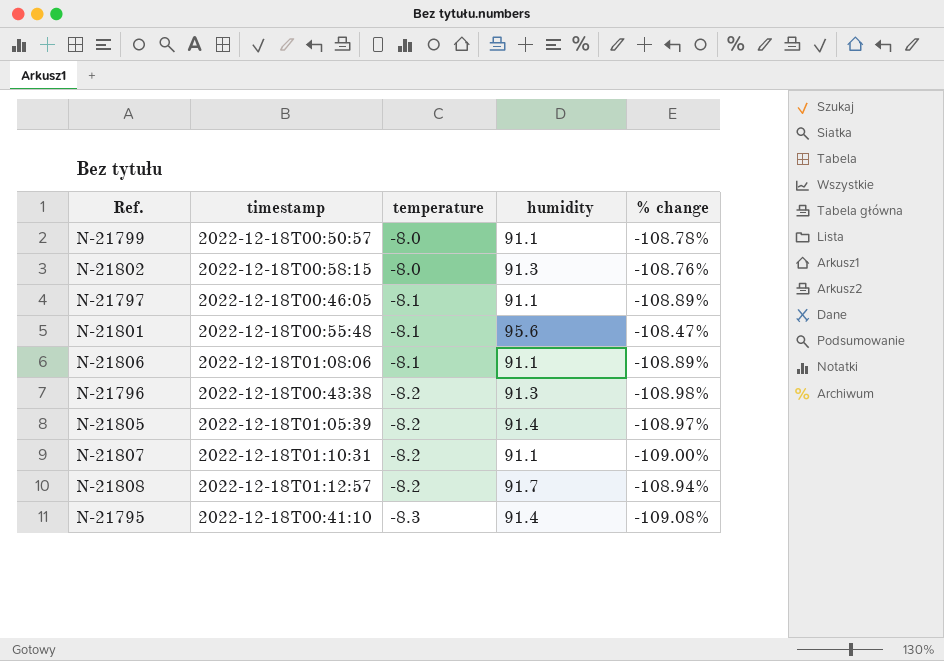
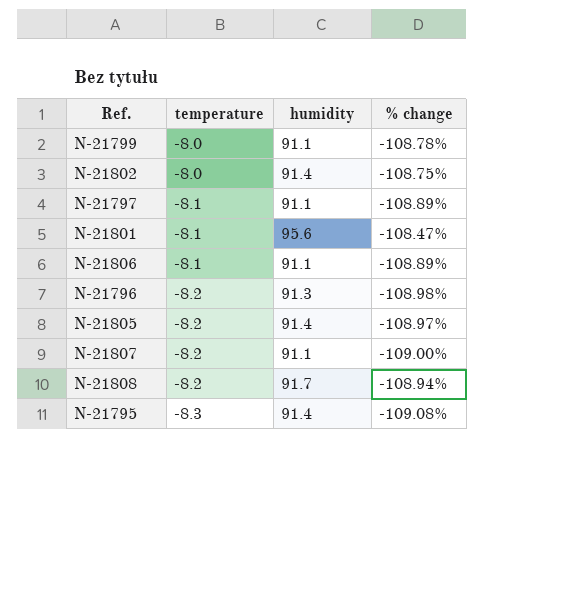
column timestamp | position: 2 -> none
N-21802 | humidity: 91.3 -> 91.4
N-21802 | % change: -108.76% -> -108.75%

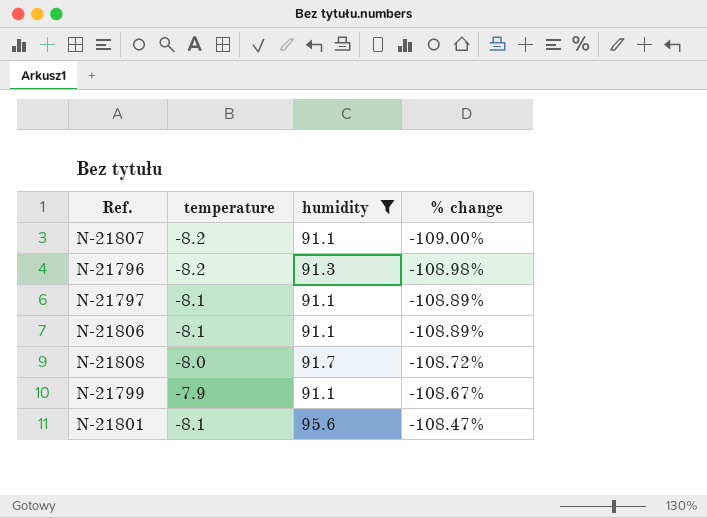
filter: none -> humidity != 91.4
row order: temperature descending -> % change ascending
N-21808 | temperature: -8.2 -> -8.0
N-21808 | % change: -108.94% -> -108.72%
N-21799 | temperature: -8.0 -> -7.9
N-21799 | % change: -108.78% -> -108.67%

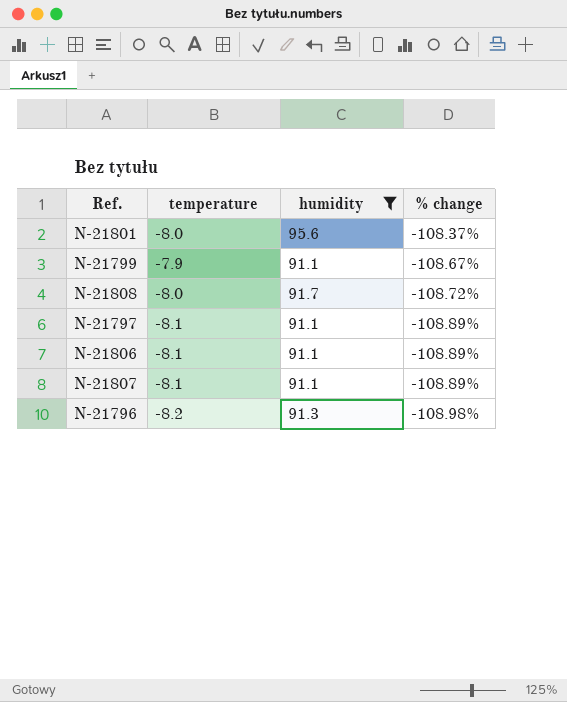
row order: % change ascending -> % change descending
N-21801 | temperature: -8.1 -> -8.0
N-21801 | % change: -108.47% -> -108.37%
N-21807 | temperature: -8.2 -> -8.1
N-21807 | % change: -109.00% -> -108.89%

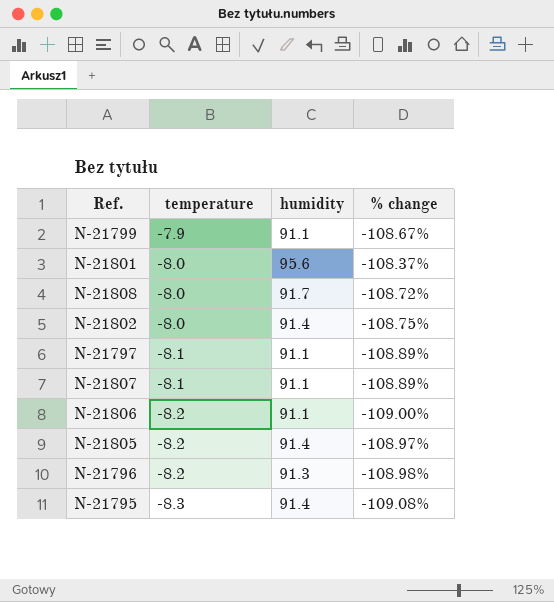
filter: humidity != 91.4 -> none
row order: % change descending -> temperature descending
N-21806 | temperature: -8.1 -> -8.2
N-21806 | % change: -108.89% -> -109.00%

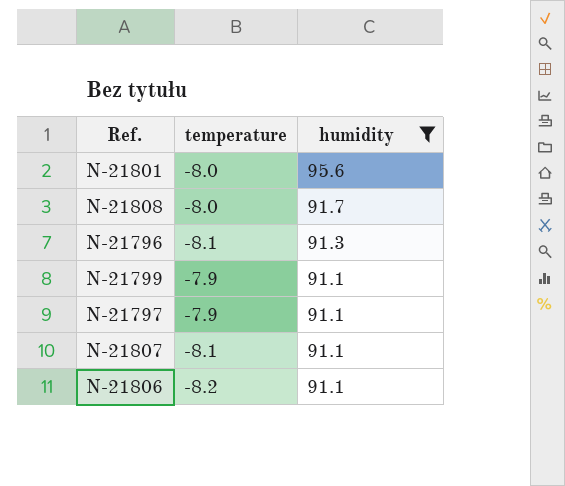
filter: none -> humidity != 91.4
row order: temperature descending -> humidity descending
column % change | formula: ([temperature] - [humidity]) / [humidity] -> none
N-21796 | temperature: -8.2 -> -8.1
N-21797 | temperature: -8.1 -> -7.9

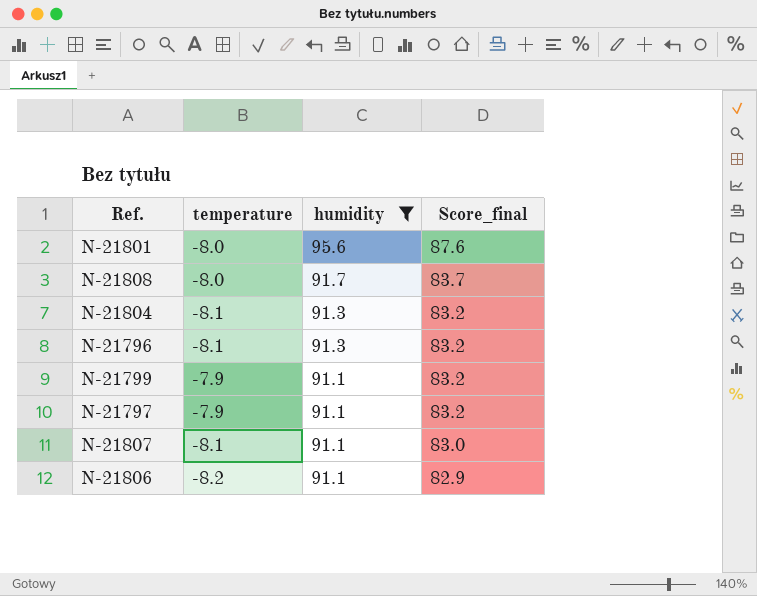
column Score_final | formula: none -> [temperature] + [humidity]
row N-21804: none -> -8.1 | 91.3 | 83.2

